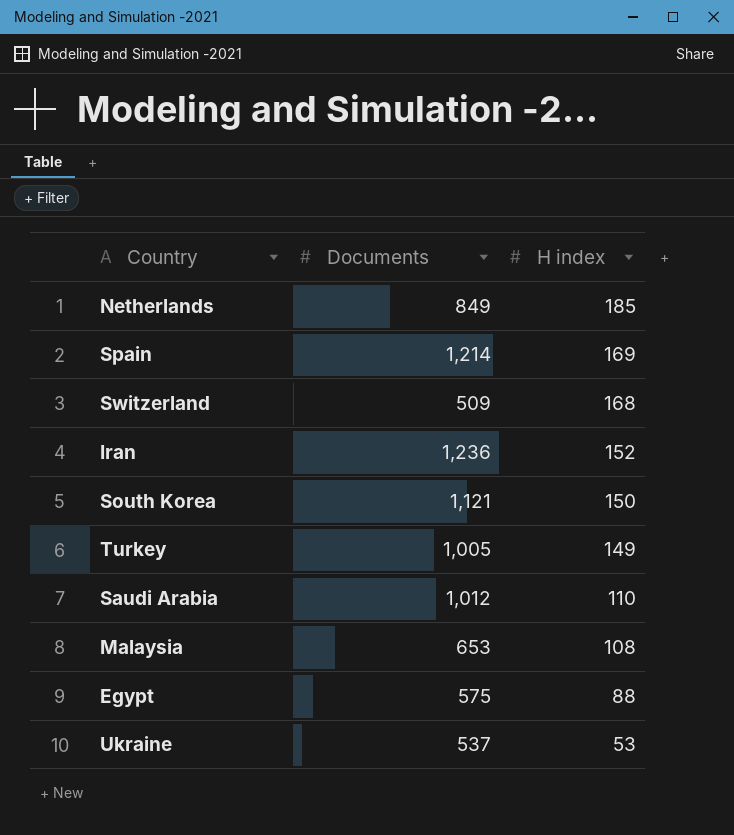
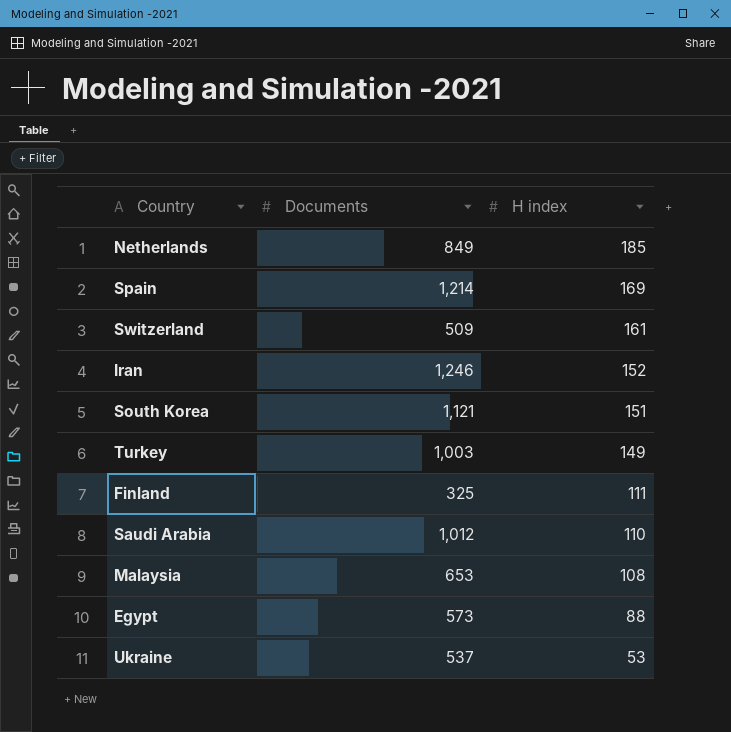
Switzerland | H index: 168 -> 161
Iran | Documents: 1,236 -> 1,246
South Korea | H index: 150 -> 151
Turkey | Documents: 1,005 -> 1,003
row Finland: none -> 325 | 111
Egypt | Documents: 575 -> 573

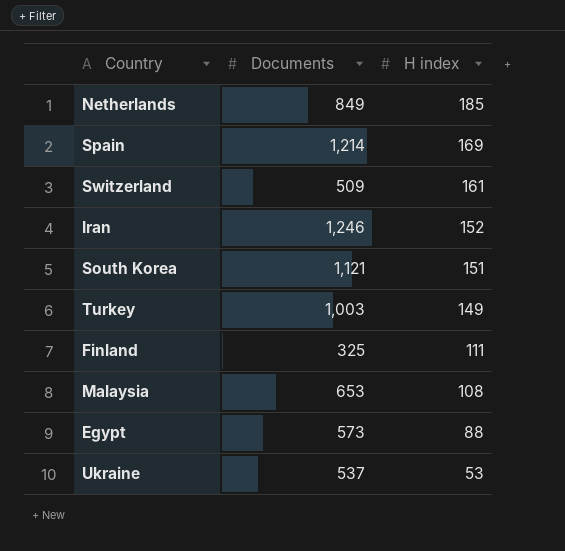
row Saudi Arabia: 1,012 | 110 -> none

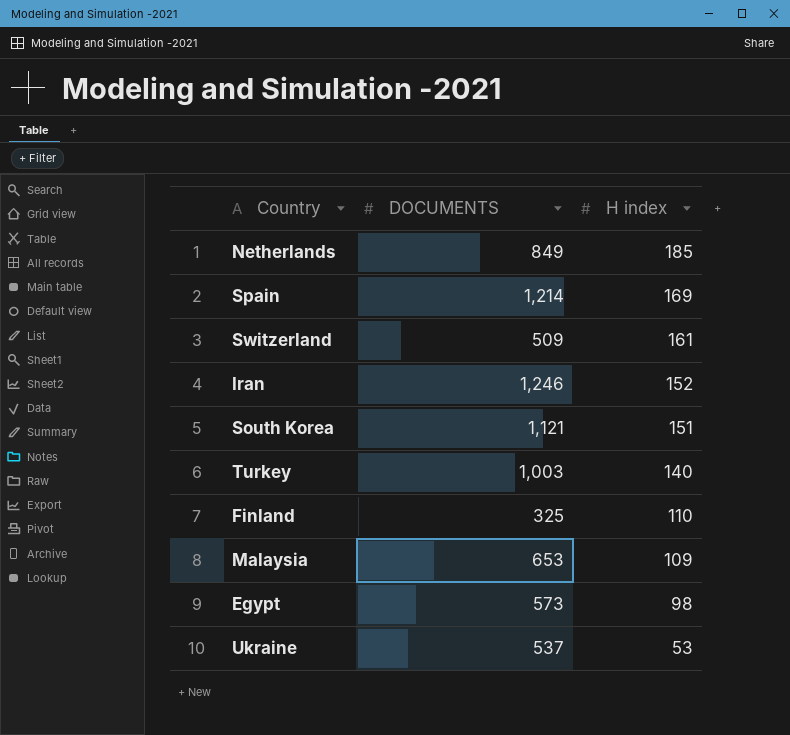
column name: Documents -> DOCUMENTS
Turkey | H index: 149 -> 140
Finland | H index: 111 -> 110
Malaysia | H index: 108 -> 109
Egypt | H index: 88 -> 98

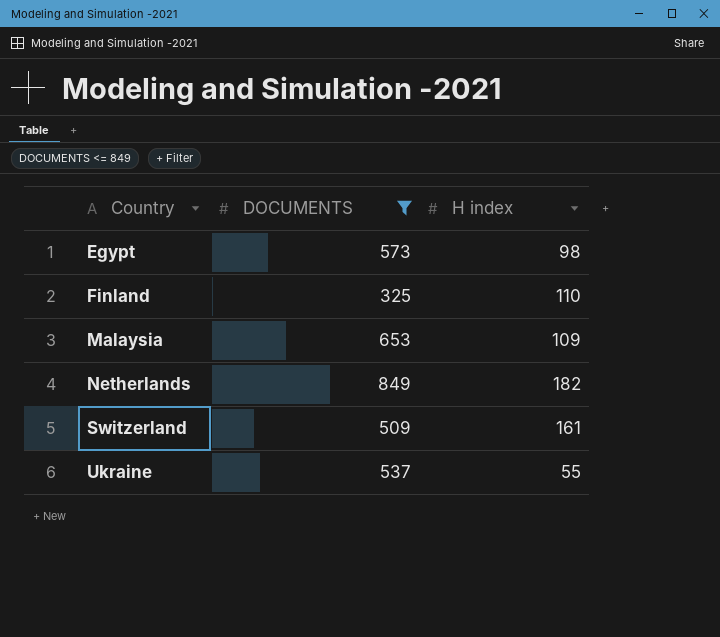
filter: none -> DOCUMENTS <= 849
row order: H index descending -> Country ascending
Netherlands | H index: 185 -> 182
Ukraine | H index: 53 -> 55

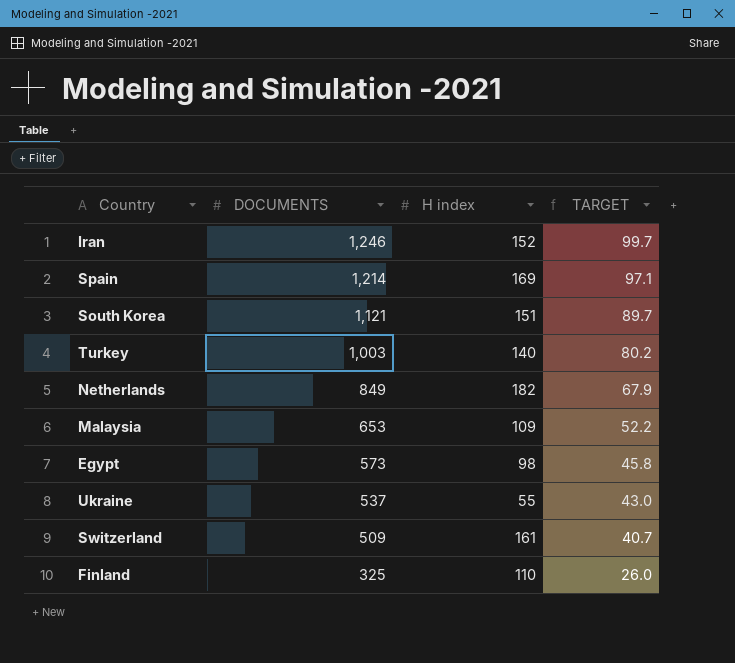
filter: DOCUMENTS <= 849 -> none
row order: Country ascending -> DOCUMENTS descending
column TARGET | formula: none -> [DOCUMENTS] * 0.08

